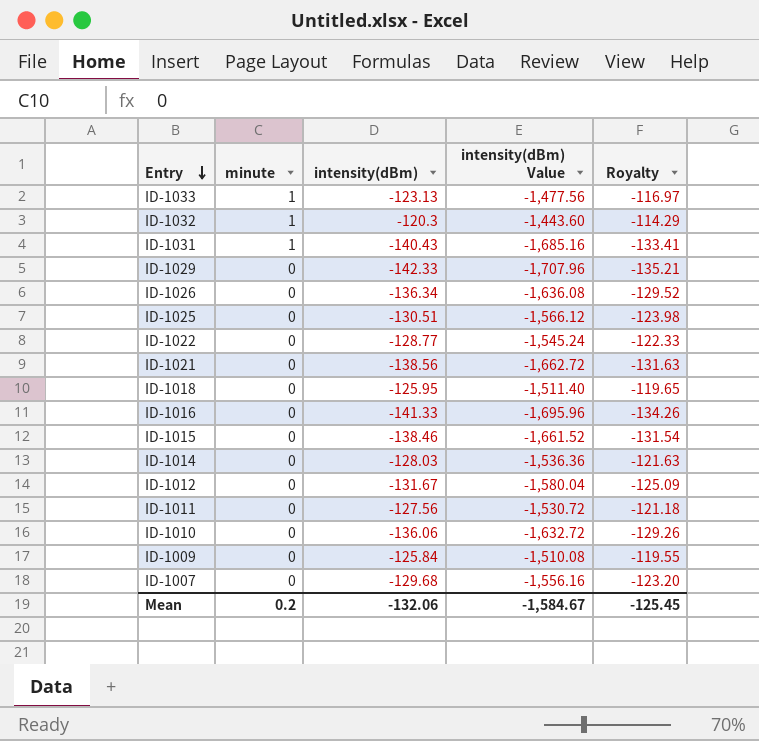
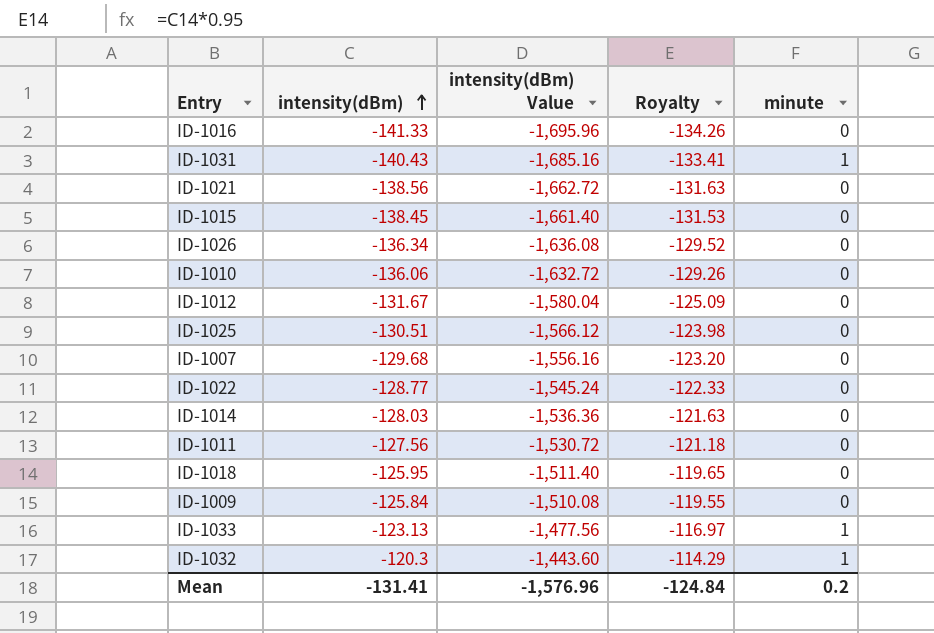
row order: Entry descending -> intensity(dBm) ascending
column minute | position: 2 -> 5
row ID-1029: 0 | -142.33 | -1,707.96 | -135.21 -> none
ID-1015 | intensity(dBm): -138.46 -> -138.45
ID-1015 | intensity(dBm) Value: -1,661.52 -> -1,661.40
ID-1015 | Royalty: -131.54 -> -131.53
Mean | intensity(dBm): -132.06 -> -131.41
Mean | intensity(dBm) Value: -1,584.67 -> -1,576.96
Mean | Royalty: -125.45 -> -124.84

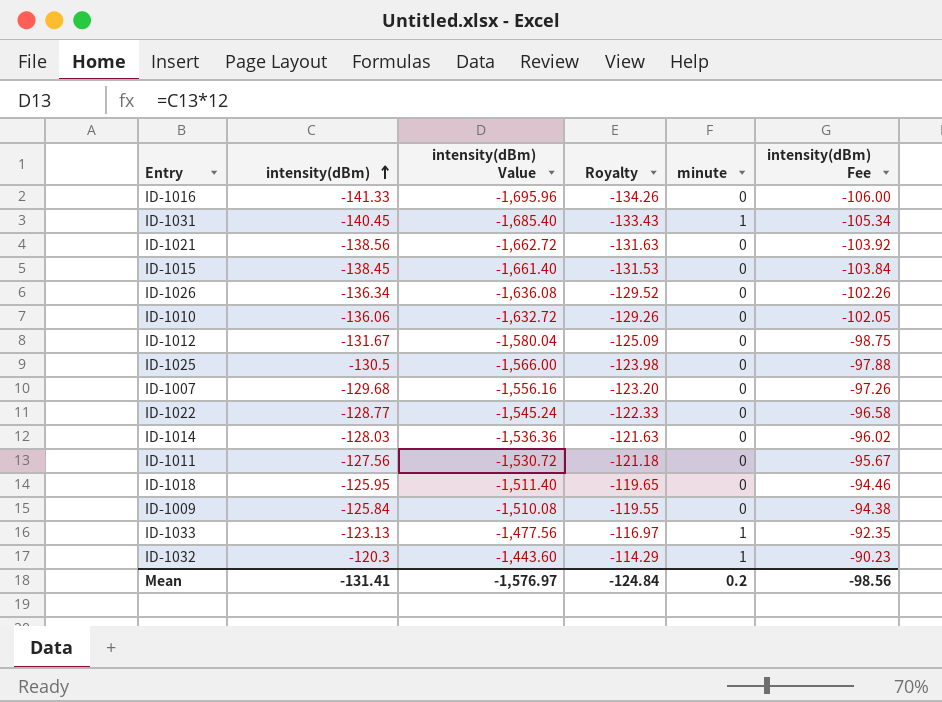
column intensity(dBm) Fee | formula: none -> [intensity(dBm)] * 0.75
ID-1031 | intensity(dBm): -140.43 -> -140.45
ID-1031 | intensity(dBm) Value: -1,685.16 -> -1,685.40
ID-1031 | Royalty: -133.41 -> -133.43
ID-1025 | intensity(dBm): -130.51 -> -130.5
ID-1025 | intensity(dBm) Value: -1,566.12 -> -1,566.00
Mean | intensity(dBm) Value: -1,576.96 -> -1,576.97

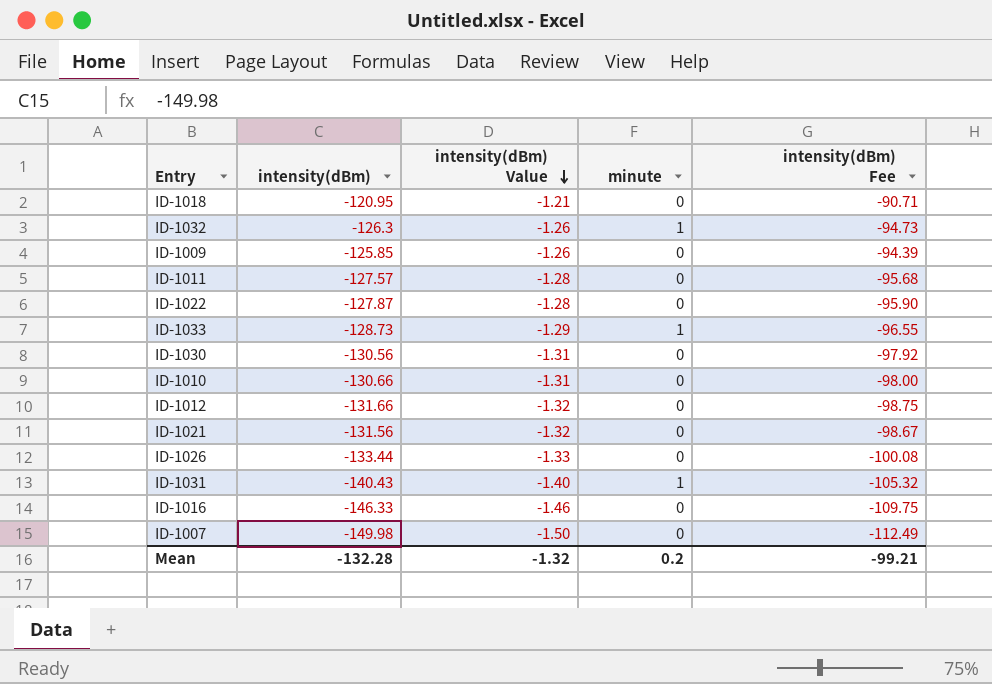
row order: intensity(dBm) ascending -> intensity(dBm) Value descending
column Royalty | formula: [intensity(dBm)] * 0.95 -> none
column intensity(dBm) Value | formula: [intensity(dBm)] * 12 -> [intensity(dBm)] * 0.01
row ID-1015: -138.45 | -1,661.40 | -131.53 | 0 | -103.84 -> none
row ID-1025: -130.5 | -1,566.00 | -123.98 | 0 | -97.88 -> none
row ID-1014: -128.03 | -1,536.36 | -121.63 | 0 | -96.02 -> none
ID-1018 | intensity(dBm): -125.95 -> -120.95
ID-1018 | intensity(dBm) Fee: -94.46 -> -90.71
ID-1032 | intensity(dBm): -120.3 -> -126.3
ID-1032 | intensity(dBm) Fee: -90.23 -> -94.73
ID-1009 | intensity(dBm): -125.84 -> -125.85
ID-1009 | intensity(dBm) Fee: -94.38 -> -94.39
ID-1011 | intensity(dBm): -127.56 -> -127.57
ID-1011 | intensity(dBm) Fee: -95.67 -> -95.68
ID-1022 | intensity(dBm): -128.77 -> -127.87
ID-1022 | intensity(dBm) Fee: -96.58 -> -95.90
ID-1033 | intensity(dBm): -123.13 -> -128.73
ID-1033 | intensity(dBm) Fee: -92.35 -> -96.55
row ID-1030: none -> -130.56 | -1.31 | 0 | -97.92
ID-1010 | intensity(dBm): -136.06 -> -130.66
ID-1010 | intensity(dBm) Fee: -102.05 -> -98.00
ID-1012 | intensity(dBm): -131.67 -> -131.66
ID-1021 | intensity(dBm): -138.56 -> -131.56
ID-1021 | intensity(dBm) Fee: -103.92 -> -98.67
ID-1026 | intensity(dBm): -136.34 -> -133.44
ID-1026 | intensity(dBm) Fee: -102.26 -> -100.08
ID-1031 | intensity(dBm): -140.45 -> -140.43
ID-1031 | intensity(dBm) Fee: -105.34 -> -105.32
ID-1016 | intensity(dBm): -141.33 -> -146.33
ID-1016 | intensity(dBm) Fee: -106.00 -> -109.75
ID-1007 | intensity(dBm): -129.68 -> -149.98
ID-1007 | intensity(dBm) Fee: -97.26 -> -112.49
Mean | intensity(dBm): -131.41 -> -132.28
Mean | intensity(dBm) Value: -1,576.97 -> -1.32
Mean | intensity(dBm) Fee: -98.56 -> -99.21

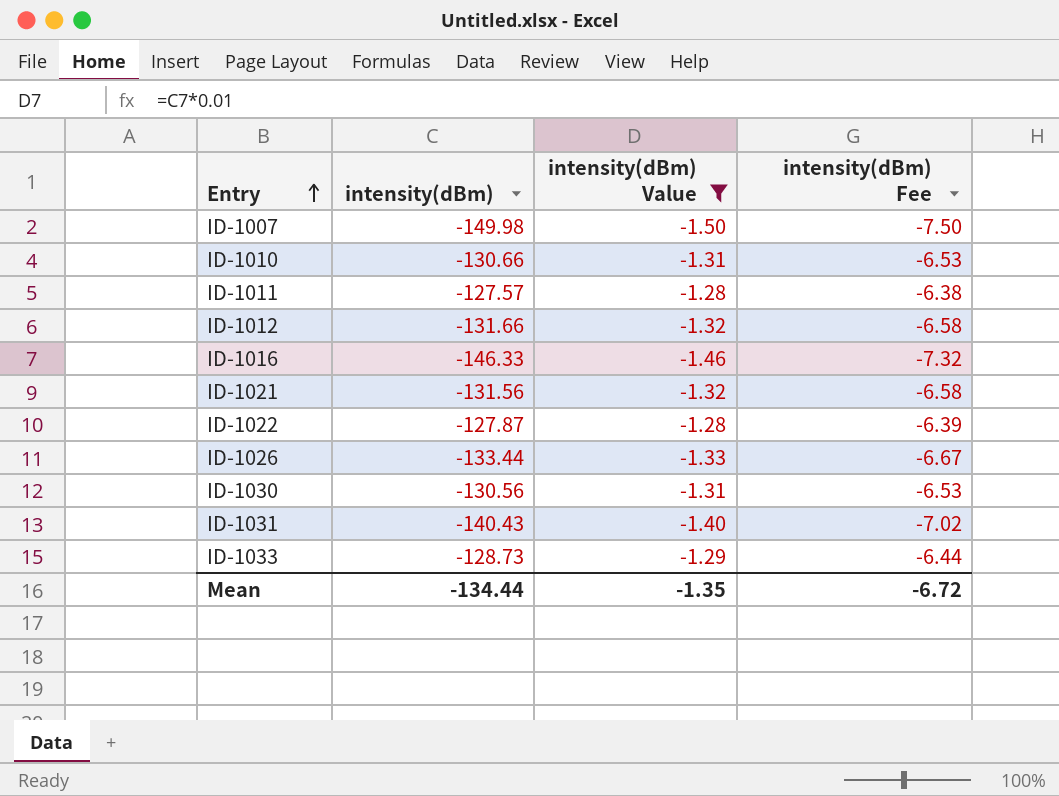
filter: none -> intensity(dBm) Value <= -1.28
row order: intensity(dBm) Value descending -> Entry ascending
column minute | position: 4 -> none
column intensity(dBm) Fee | formula: [intensity(dBm)] * 0.75 -> [intensity(dBm)] * 0.05
Mean | intensity(dBm): -132.28 -> -134.44
Mean | intensity(dBm) Value: -1.32 -> -1.35
Mean | intensity(dBm) Fee: -99.21 -> -6.72

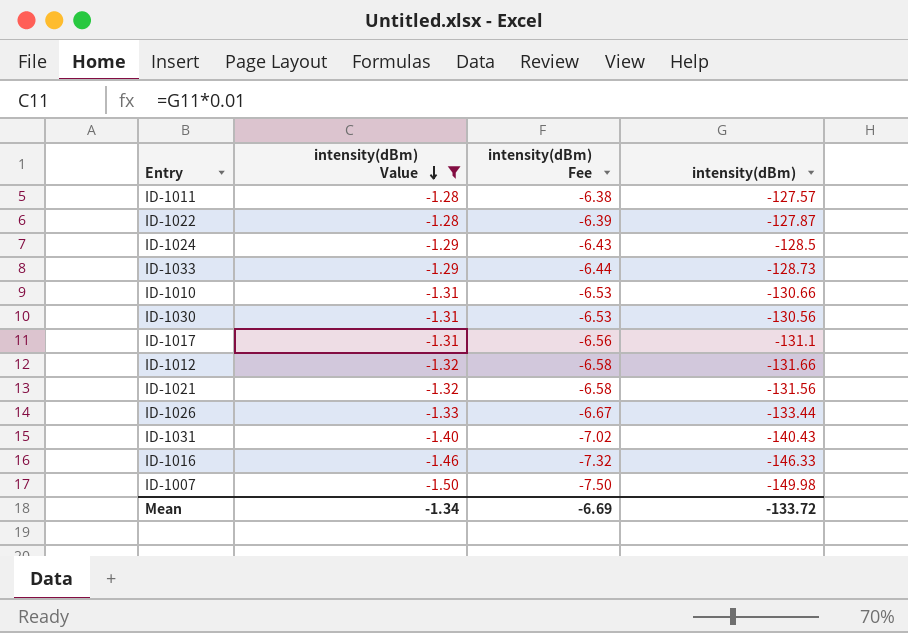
row order: Entry ascending -> intensity(dBm) Value descending
column intensity(dBm) | position: 2 -> 4
row ID-1024: none -> -1.29 | -6.43 | -128.5
row ID-1017: none -> -1.31 | -6.56 | -131.1
Mean | intensity(dBm) Value: -1.35 -> -1.34
Mean | intensity(dBm) Fee: -6.72 -> -6.69
Mean | intensity(dBm): -134.44 -> -133.72

